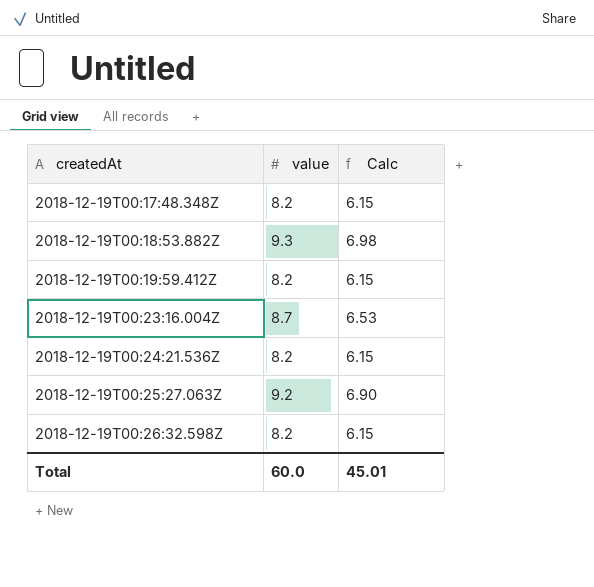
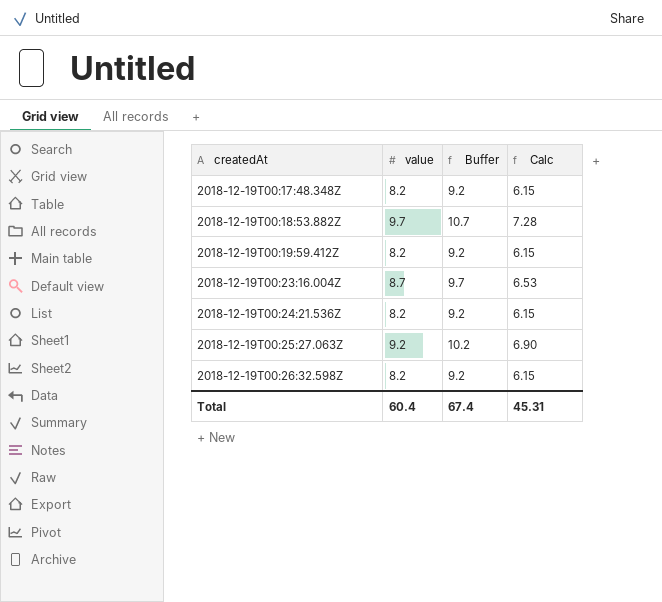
column Buffer | formula: none -> [value] + 1
2018-12-19T00:18:53.882Z | value: 9.3 -> 9.7
2018-12-19T00:18:53.882Z | Calc: 6.98 -> 7.28
Total | value: 60.0 -> 60.4
Total | Calc: 45.01 -> 45.31

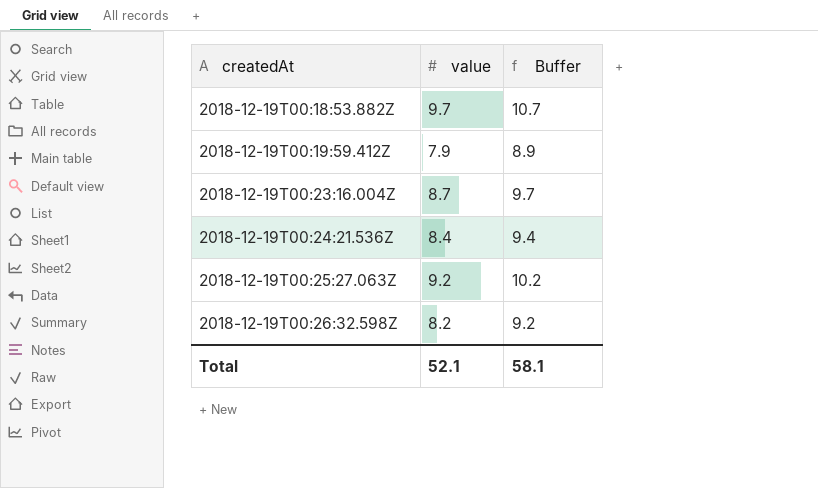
column Calc | formula: [value] * 0.75 -> none
row 2018-12-19T00:17:48.348Z: 8.2 | 9.2 | 6.15 -> none
2018-12-19T00:19:59.412Z | value: 8.2 -> 7.9
2018-12-19T00:19:59.412Z | Buffer: 9.2 -> 8.9
2018-12-19T00:24:21.536Z | value: 8.2 -> 8.4
2018-12-19T00:24:21.536Z | Buffer: 9.2 -> 9.4
Total | value: 60.4 -> 52.1
Total | Buffer: 67.4 -> 58.1

